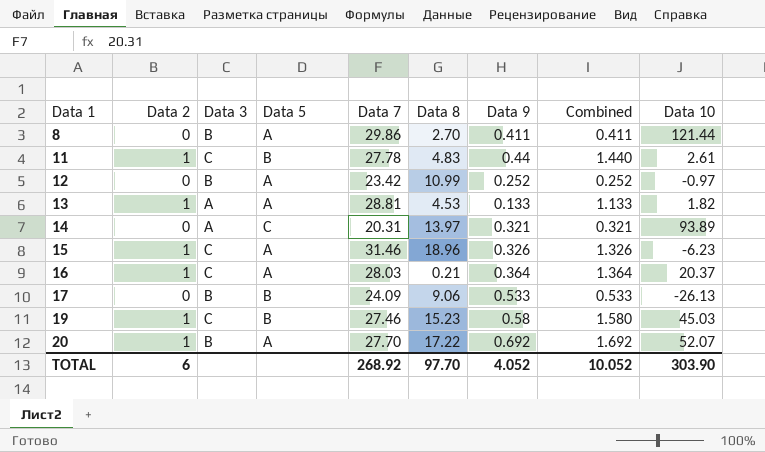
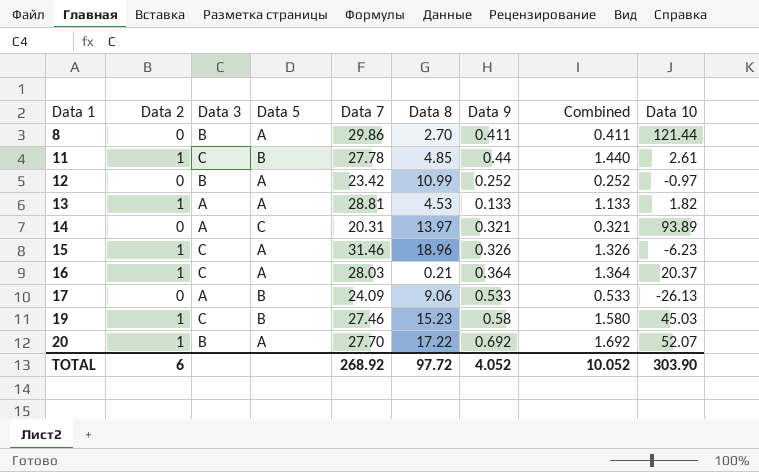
11 | Data 8: 4.83 -> 4.85
17 | Data 3: B -> A
TOTAL | Data 8: 97.70 -> 97.72

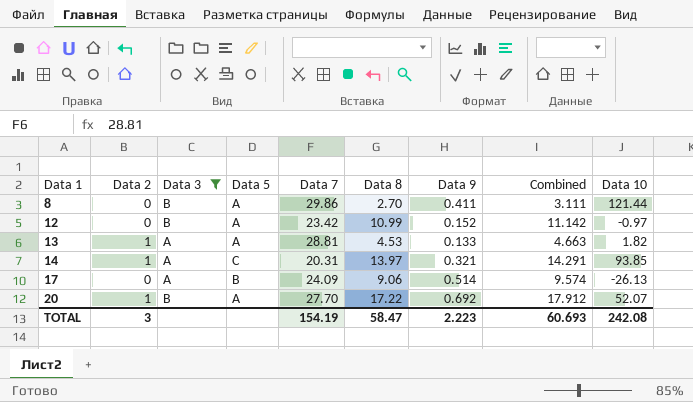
filter: none -> Data 3 != C
column Combined | formula: [Data 2] + [Data 9] -> [Data 8] + [Data 9]
12 | Data 9: 0.252 -> 0.152
14 | Data 2: 0 -> 1
14 | Data 10: 93.89 -> 93.85
17 | Data 9: 0.533 -> 0.514
TOTAL | Data 2: 6 -> 3
TOTAL | Data 7: 268.92 -> 154.19
TOTAL | Data 8: 97.72 -> 58.47
TOTAL | Data 9: 4.052 -> 2.223
TOTAL | Combined: 10.052 -> 60.693
TOTAL | Data 10: 303.90 -> 242.08

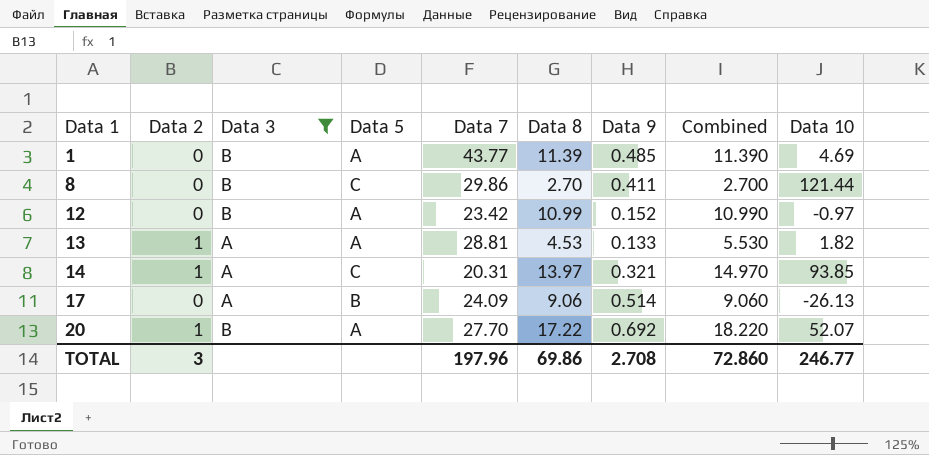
column Combined | formula: [Data 8] + [Data 9] -> [Data 2] + [Data 8]
row 1: none -> 0 | B | A | 43.77 | 11.39 | 0.485 | 11.390 | 4.69
8 | Data 5: A -> C
TOTAL | Data 7: 154.19 -> 197.96
TOTAL | Data 8: 58.47 -> 69.86
TOTAL | Data 9: 2.223 -> 2.708
TOTAL | Combined: 60.693 -> 72.860
TOTAL | Data 10: 242.08 -> 246.77

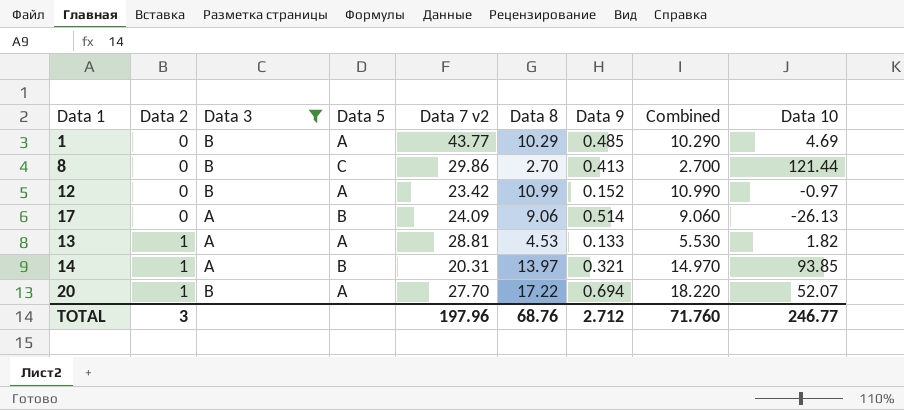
row order: Data 1 ascending -> Data 2 ascending
column name: Data 7 -> Data 7 v2
1 | Data 8: 11.39 -> 10.29
1 | Combined: 11.390 -> 10.290
8 | Data 9: 0.411 -> 0.413
14 | Data 5: C -> B
20 | Data 9: 0.692 -> 0.694
TOTAL | Data 8: 69.86 -> 68.76
TOTAL | Data 9: 2.708 -> 2.712
TOTAL | Combined: 72.860 -> 71.760

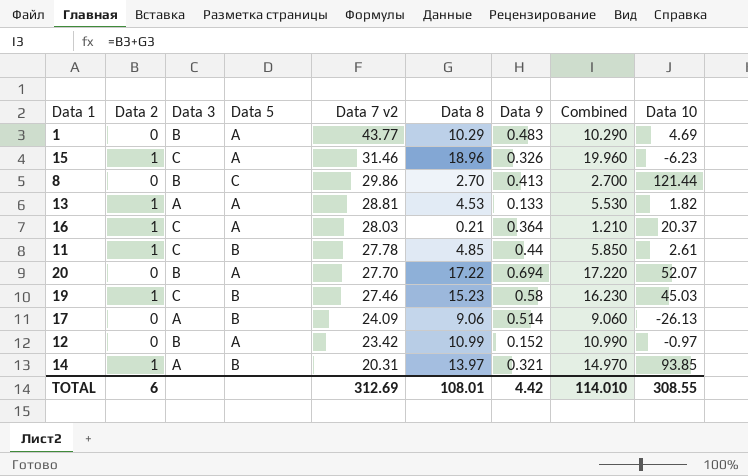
filter: Data 3 != C -> none
row order: Data 2 ascending -> Data 7 v2 descending
1 | Data 9: 0.485 -> 0.483
20 | Data 2: 1 -> 0
20 | Combined: 18.220 -> 17.220
TOTAL | Data 2: 3 -> 6
TOTAL | Data 7 v2: 197.96 -> 312.69
TOTAL | Data 8: 68.76 -> 108.01
TOTAL | Data 9: 2.712 -> 4.42
TOTAL | Combined: 71.760 -> 114.010
TOTAL | Data 10: 246.77 -> 308.55

